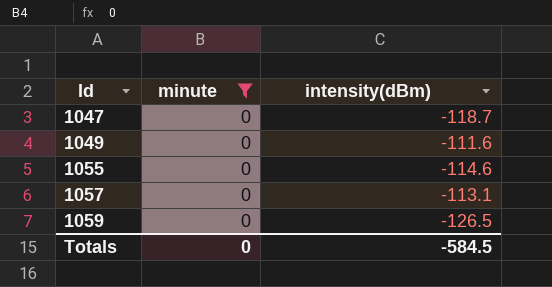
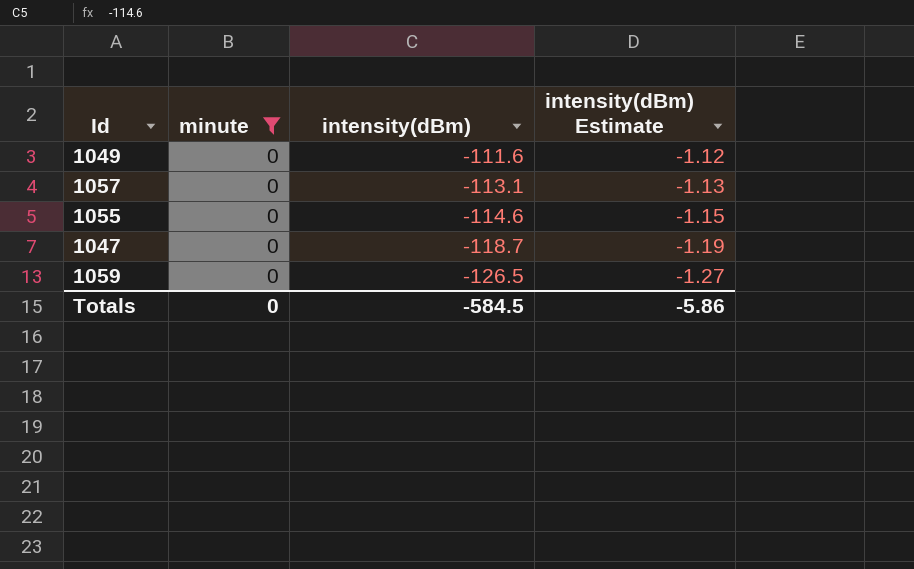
row order: Id ascending -> intensity(dBm) descending
column intensity(dBm) Estimate | formula: none -> [intensity(dBm)] * 0.01

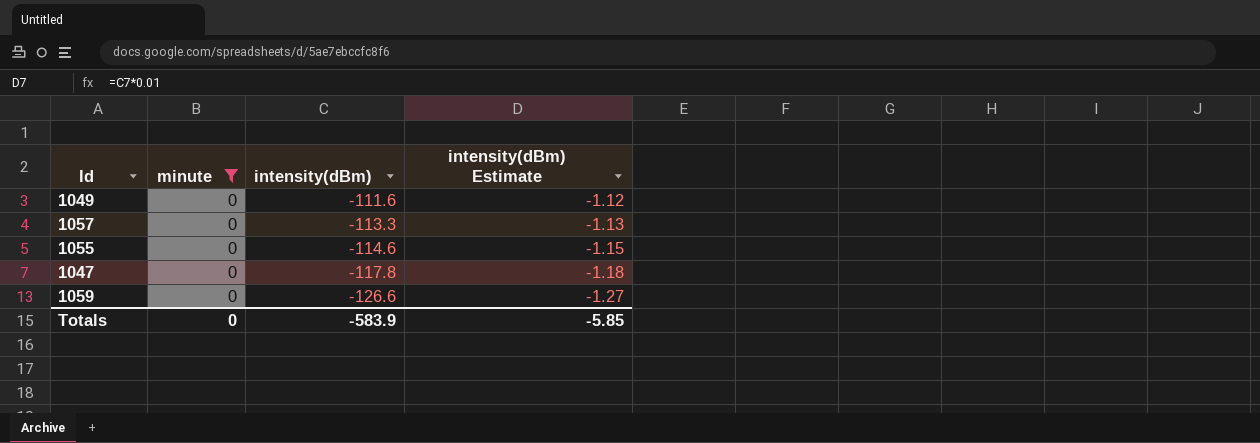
1057 | intensity(dBm): -113.1 -> -113.3
1047 | intensity(dBm): -118.7 -> -117.8
1047 | intensity(dBm) Estimate: -1.19 -> -1.18
1059 | intensity(dBm): -126.5 -> -126.6
Totals | intensity(dBm): -584.5 -> -583.9
Totals | intensity(dBm) Estimate: -5.86 -> -5.85

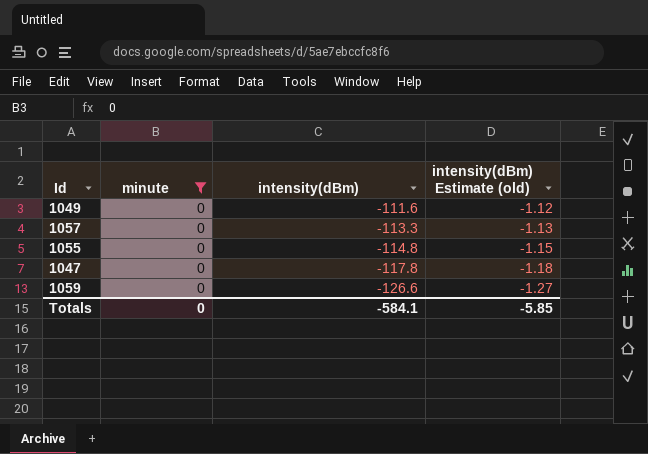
column name: intensity(dBm) Estimate -> intensity(dBm) Estimate (old)
1055 | intensity(dBm): -114.6 -> -114.8
Totals | intensity(dBm): -583.9 -> -584.1

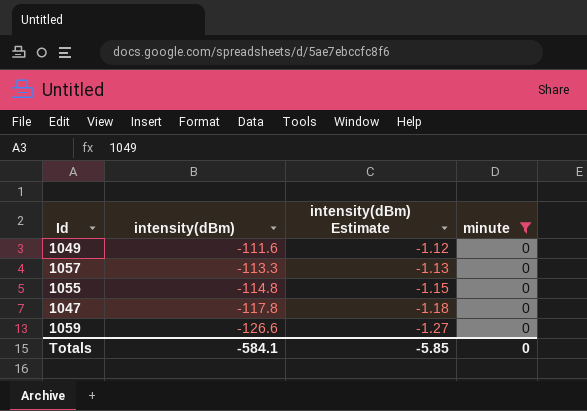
column name: intensity(dBm) Estimate (old) -> intensity(dBm) Estimate
column minute | position: 2 -> 4

